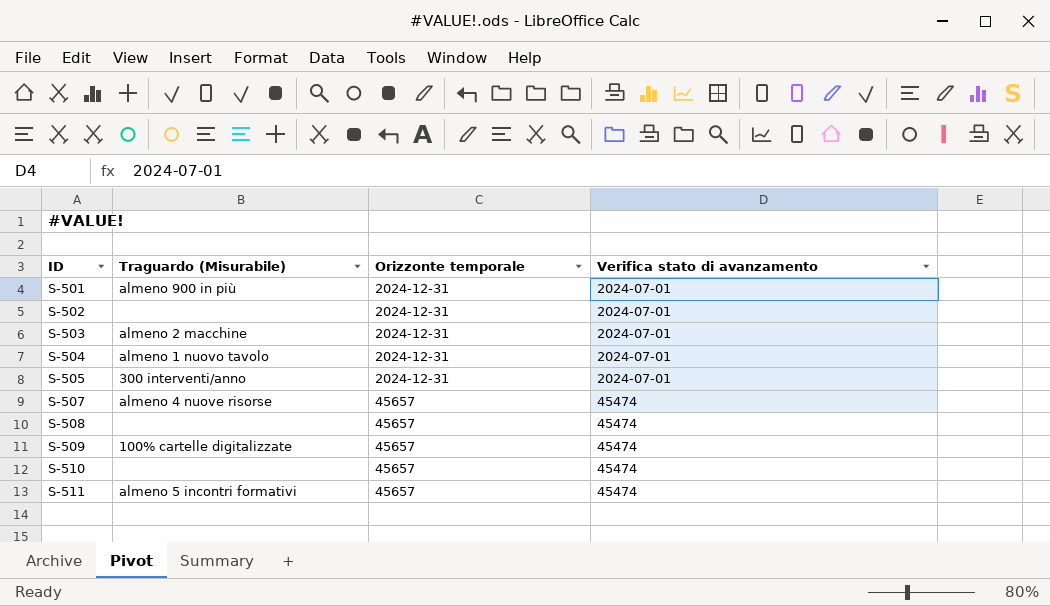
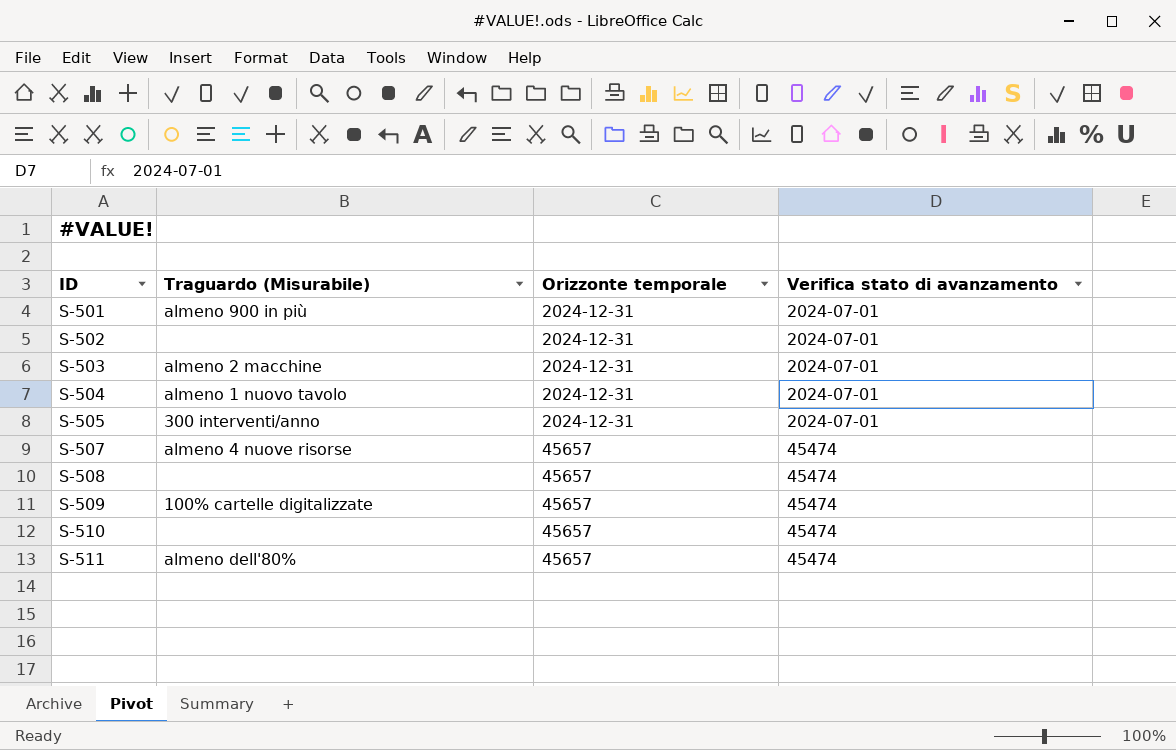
S-511 | Traguardo (Misurabile): almeno 5 incontri formativi -> almeno dell'80%

